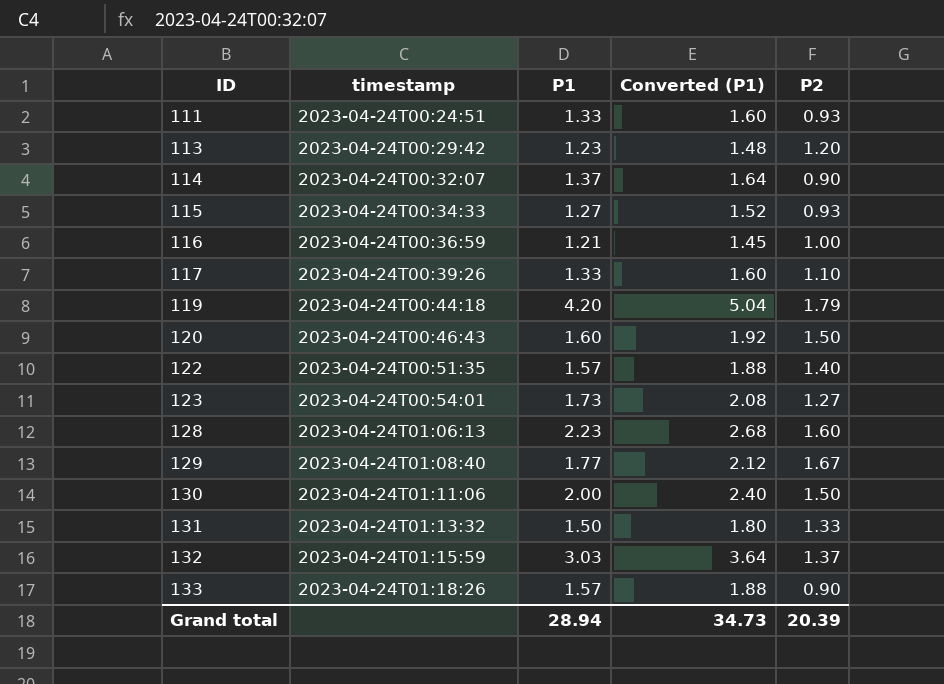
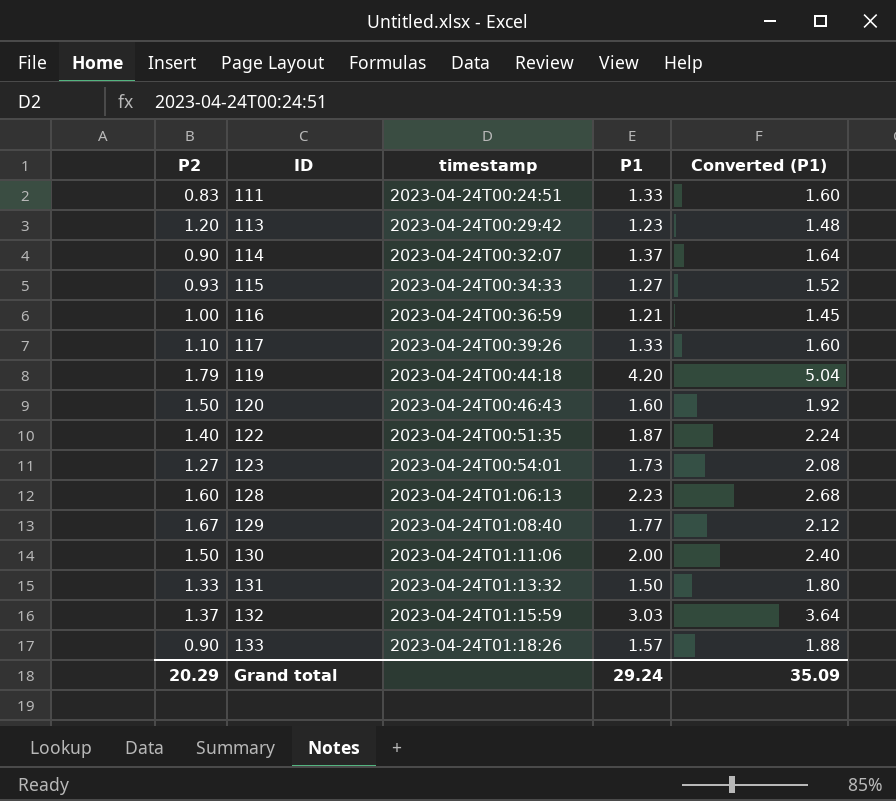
column P2 | position: 5 -> 1
111 | P2: 0.93 -> 0.83
122 | P1: 1.57 -> 1.87
122 | Converted (P1): 1.88 -> 2.24
Grand total | P2: 20.39 -> 20.29
Grand total | P1: 28.94 -> 29.24
Grand total | Converted (P1): 34.73 -> 35.09

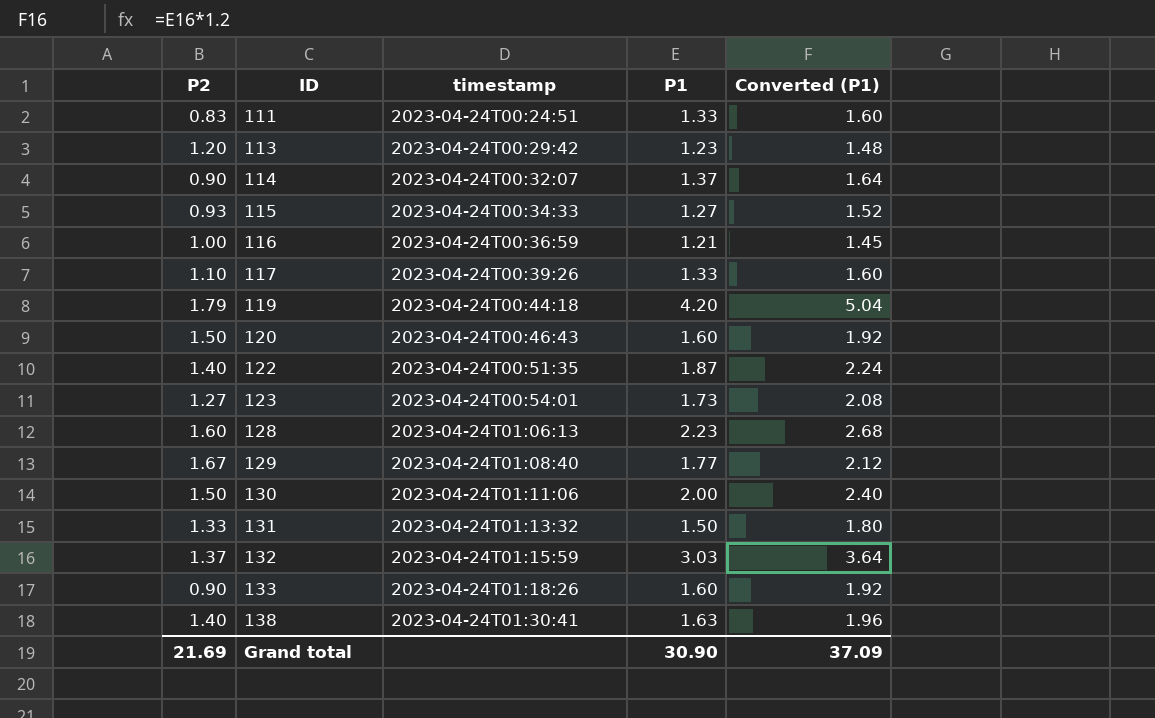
133 | P1: 1.57 -> 1.60
133 | Converted (P1): 1.88 -> 1.92
row 138: none -> 1.40 | 2023-04-24T01:30:41 | 1.63 | 1.96
Grand total | P2: 20.29 -> 21.69
Grand total | P1: 29.24 -> 30.90
Grand total | Converted (P1): 35.09 -> 37.09

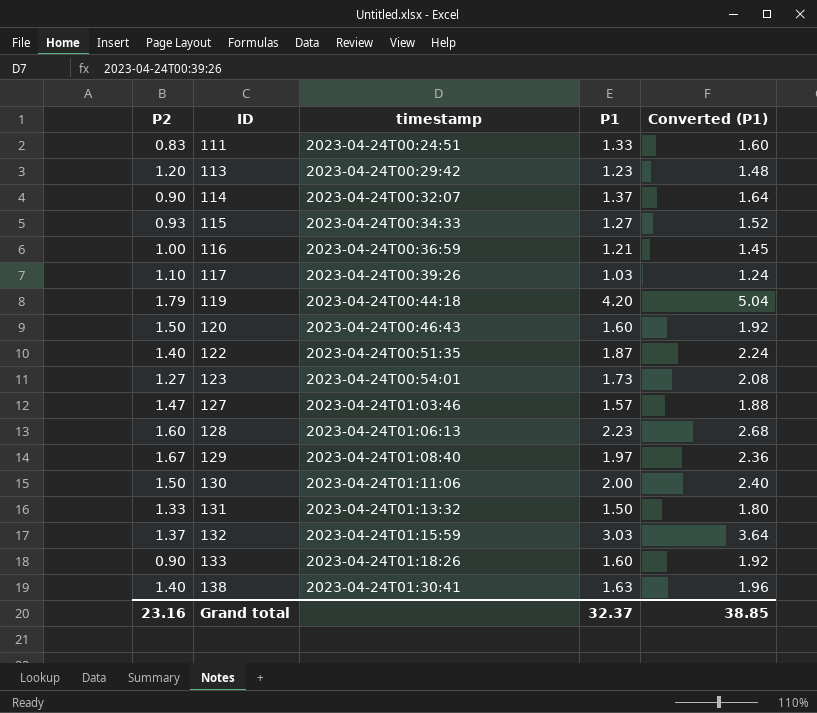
117 | P1: 1.33 -> 1.03
117 | Converted (P1): 1.60 -> 1.24
row 127: none -> 1.47 | 2023-04-24T01:03:46 | 1.57 | 1.88
129 | P1: 1.77 -> 1.97
129 | Converted (P1): 2.12 -> 2.36
Grand total | P2: 21.69 -> 23.16
Grand total | P1: 30.90 -> 32.37
Grand total | Converted (P1): 37.09 -> 38.85

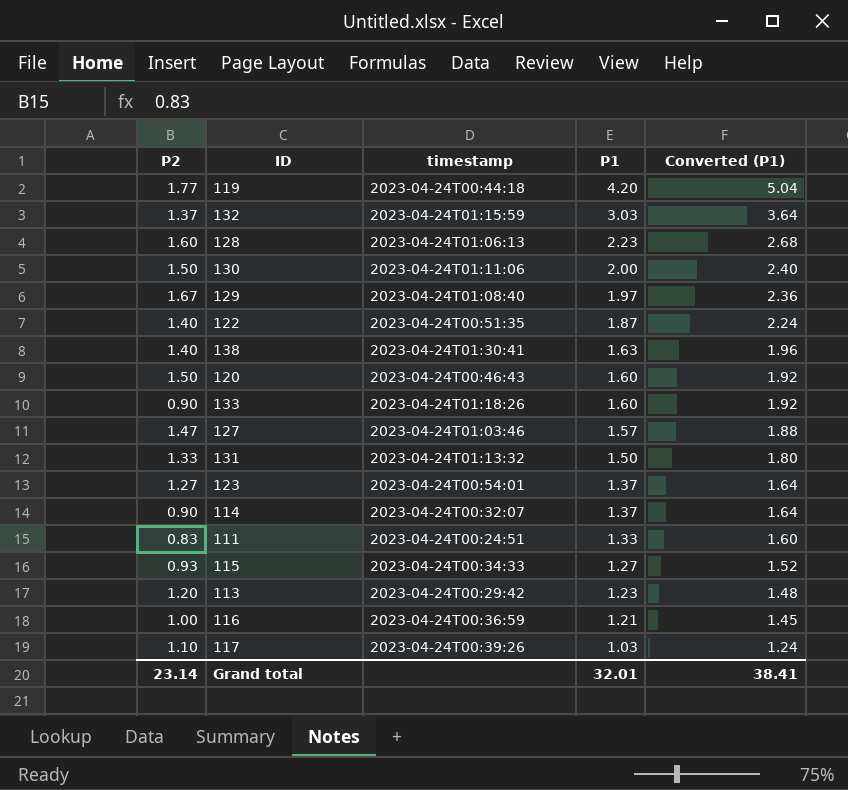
row order: ID ascending -> P1 descending
119 | P2: 1.79 -> 1.77
123 | P1: 1.73 -> 1.37
123 | Converted (P1): 2.08 -> 1.64
Grand total | P2: 23.16 -> 23.14
Grand total | P1: 32.37 -> 32.01
Grand total | Converted (P1): 38.85 -> 38.41

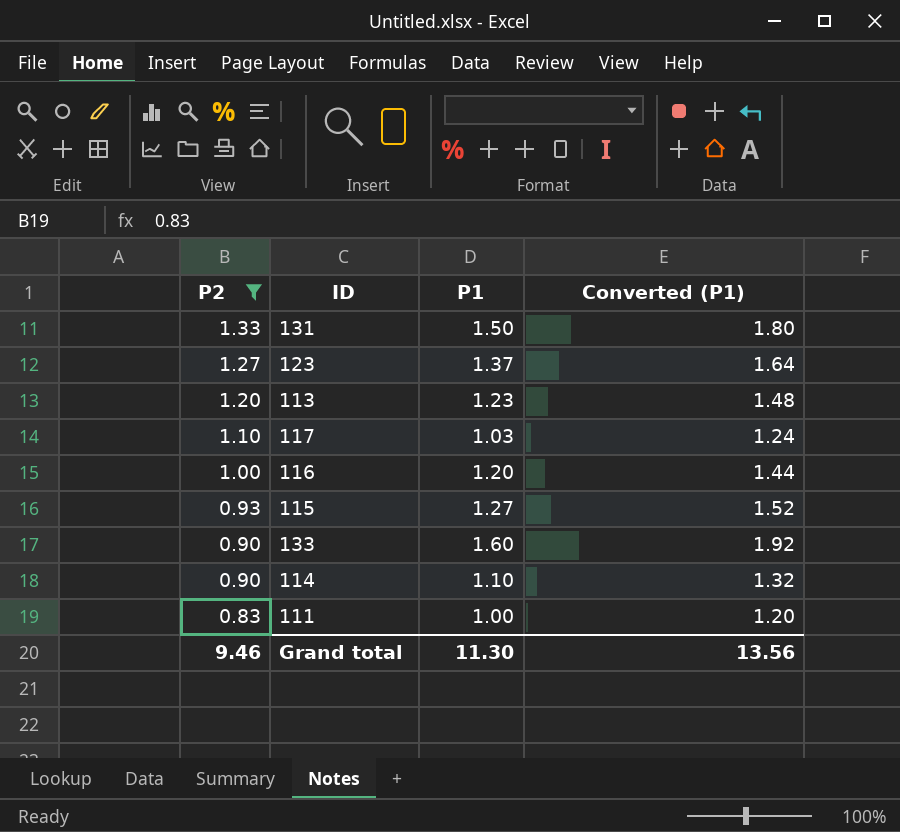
filter: none -> P2 <= 1.33
row order: P1 descending -> P2 descending
column timestamp | position: 3 -> none
116 | P1: 1.21 -> 1.20
116 | Converted (P1): 1.45 -> 1.44
114 | P1: 1.37 -> 1.10
114 | Converted (P1): 1.64 -> 1.32
111 | P1: 1.33 -> 1.00
111 | Converted (P1): 1.60 -> 1.20
Grand total | P2: 23.14 -> 9.46
Grand total | P1: 32.01 -> 11.30
Grand total | Converted (P1): 38.41 -> 13.56

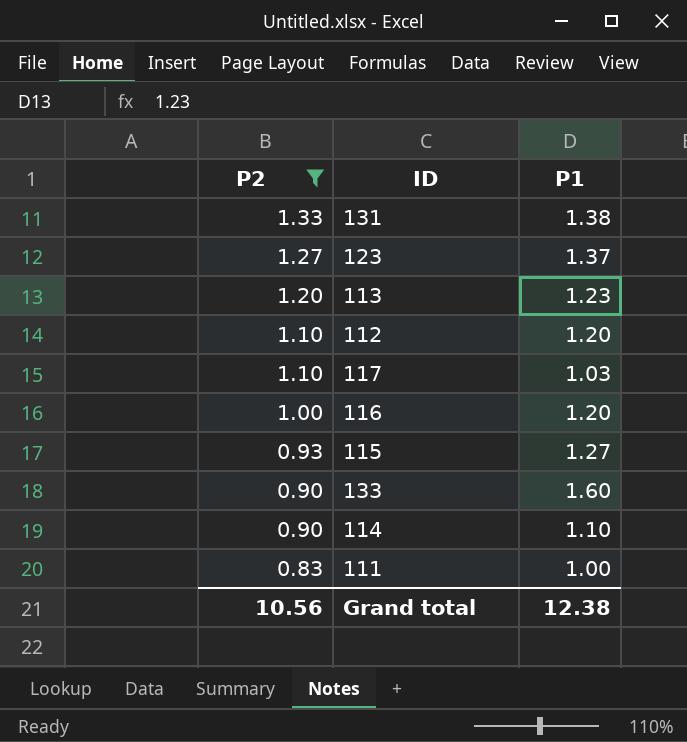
column Converted (P1) | formula: [P1] * 1.2 -> none
131 | P1: 1.50 -> 1.38
row 112: none -> 1.10 | 1.20
Grand total | P2: 9.46 -> 10.56
Grand total | P1: 11.30 -> 12.38

